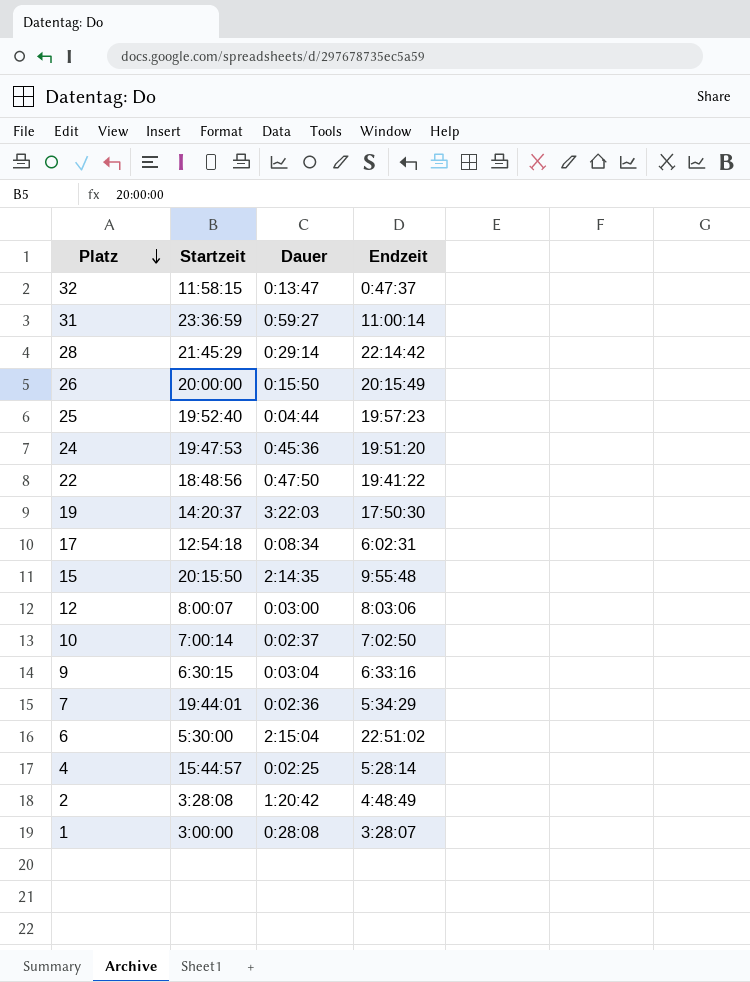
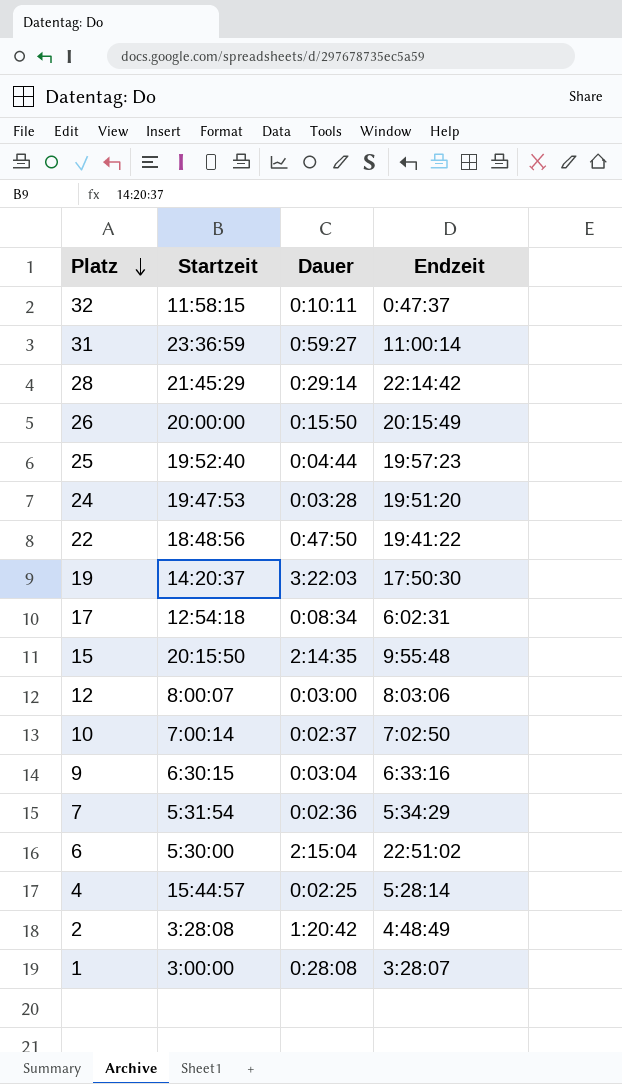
32 | Dauer: 0:13:47 -> 0:10:11
24 | Dauer: 0:45:36 -> 0:03:28
7 | Startzeit: 19:44:01 -> 5:31:54

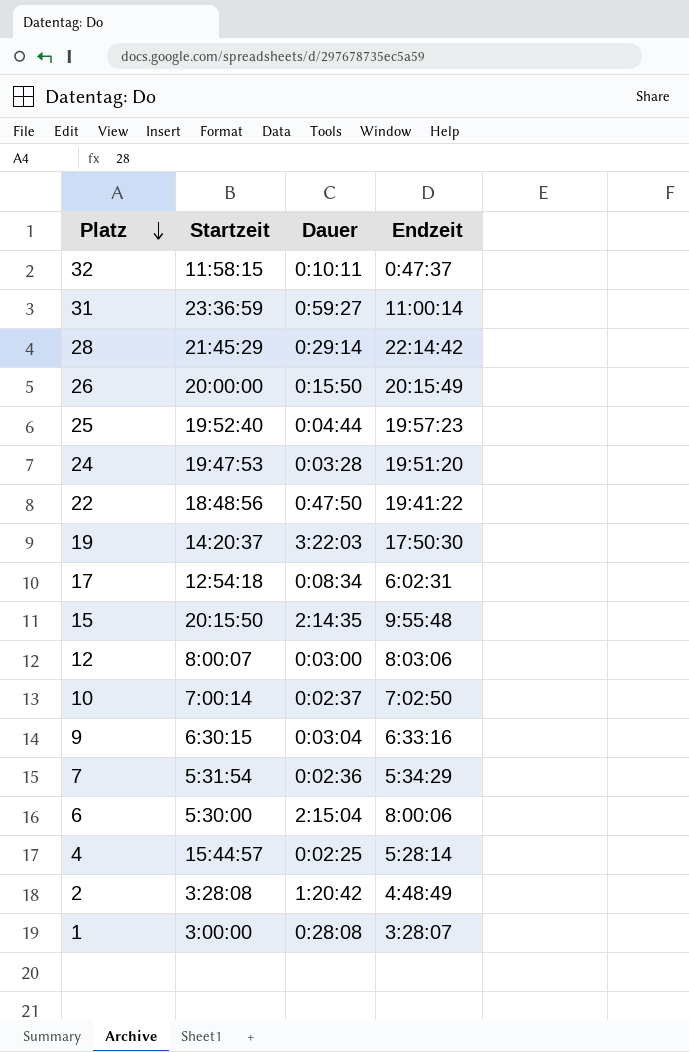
6 | Endzeit: 22:51:02 -> 8:00:06

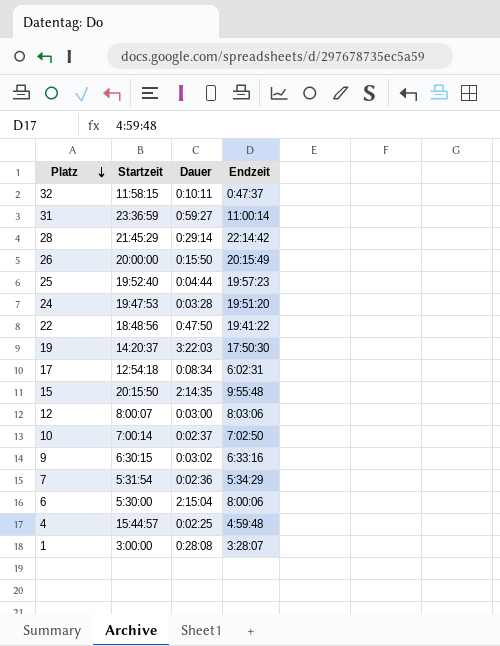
row 2: 3:28:08 | 1:20:42 | 4:48:49 -> none
9 | Dauer: 0:03:04 -> 0:03:02
4 | Endzeit: 5:28:14 -> 4:59:48

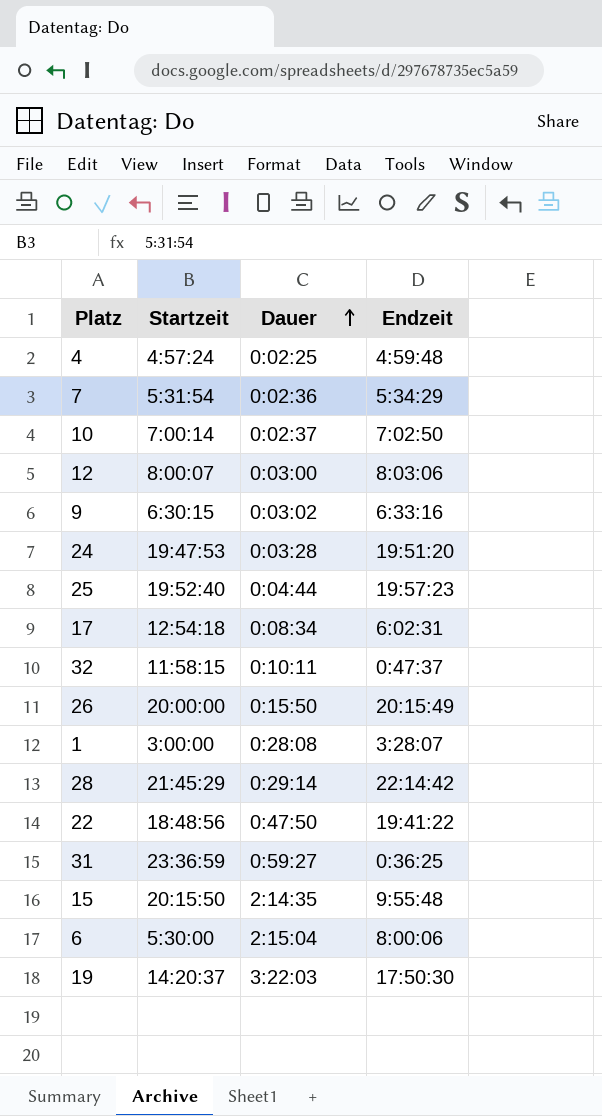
row order: Platz descending -> Dauer ascending
4 | Startzeit: 15:44:57 -> 4:57:24
31 | Endzeit: 11:00:14 -> 0:36:25

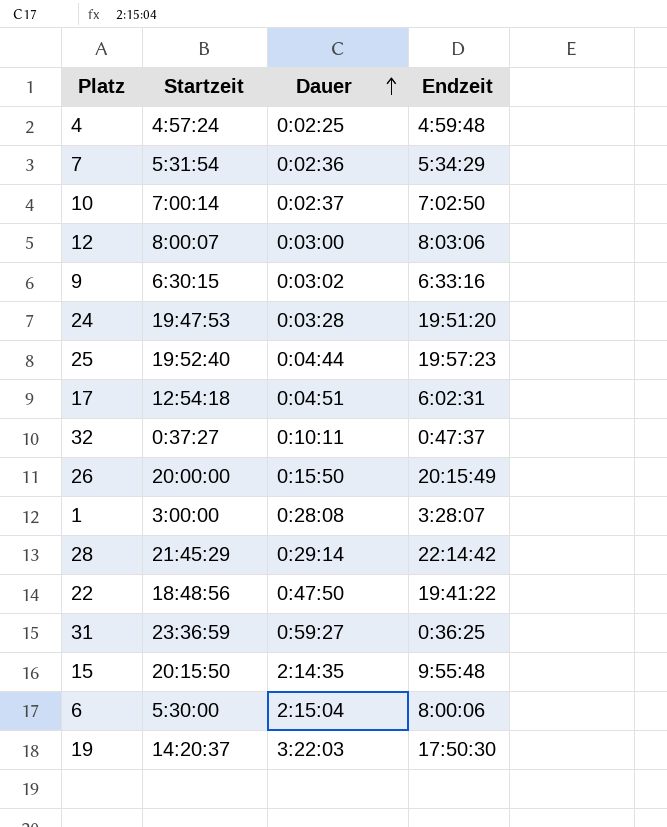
17 | Dauer: 0:08:34 -> 0:04:51
32 | Startzeit: 11:58:15 -> 0:37:27

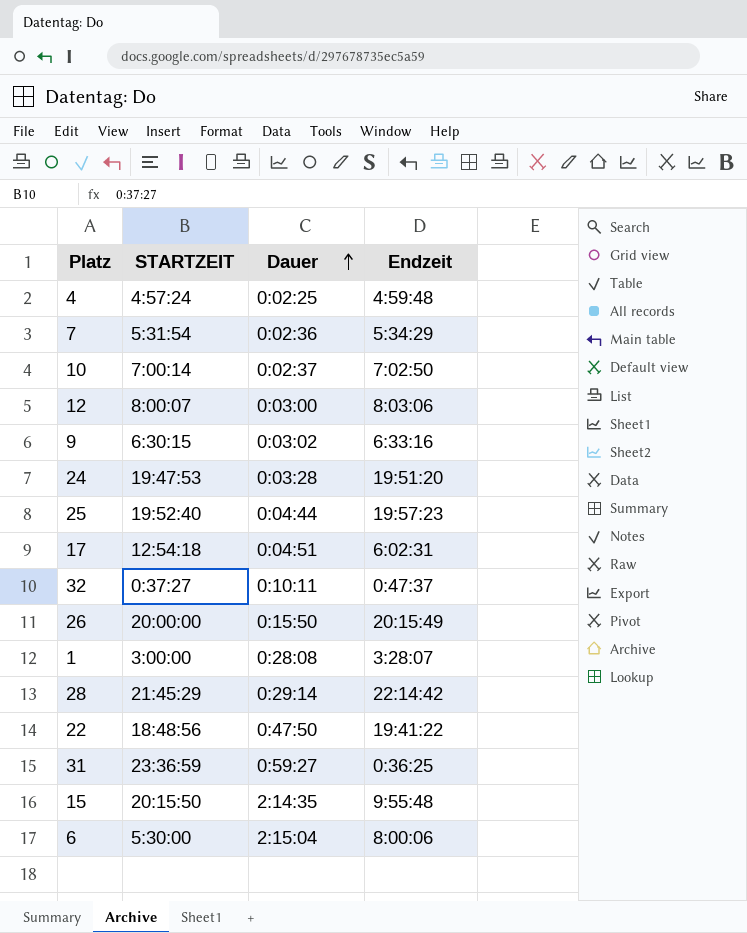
column name: Startzeit -> STARTZEIT
row 19: 14:20:37 | 3:22:03 | 17:50:30 -> none

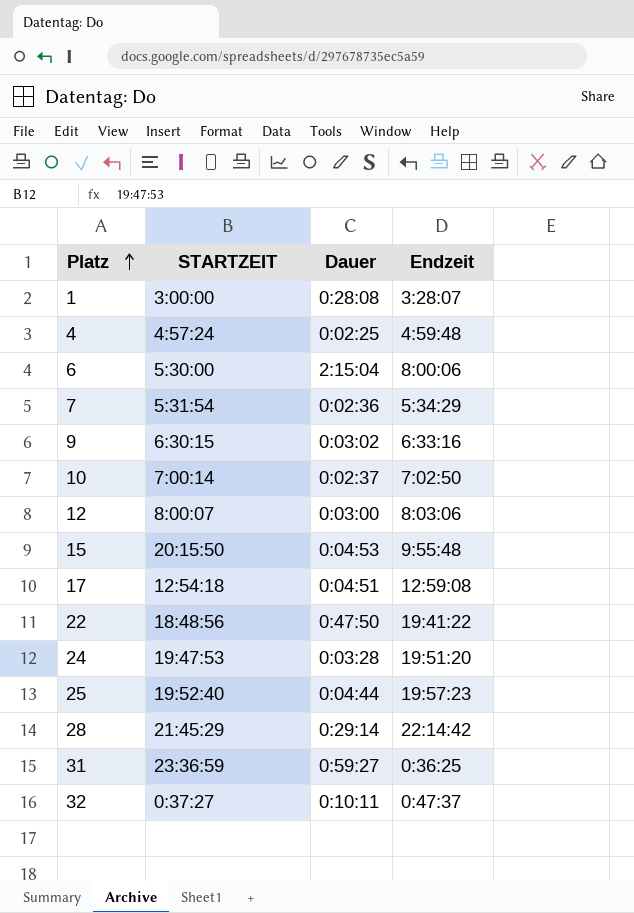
row order: Dauer ascending -> Platz ascending
row 26: 20:00:00 | 0:15:50 | 20:15:49 -> none
15 | Dauer: 2:14:35 -> 0:04:53
17 | Endzeit: 6:02:31 -> 12:59:08

